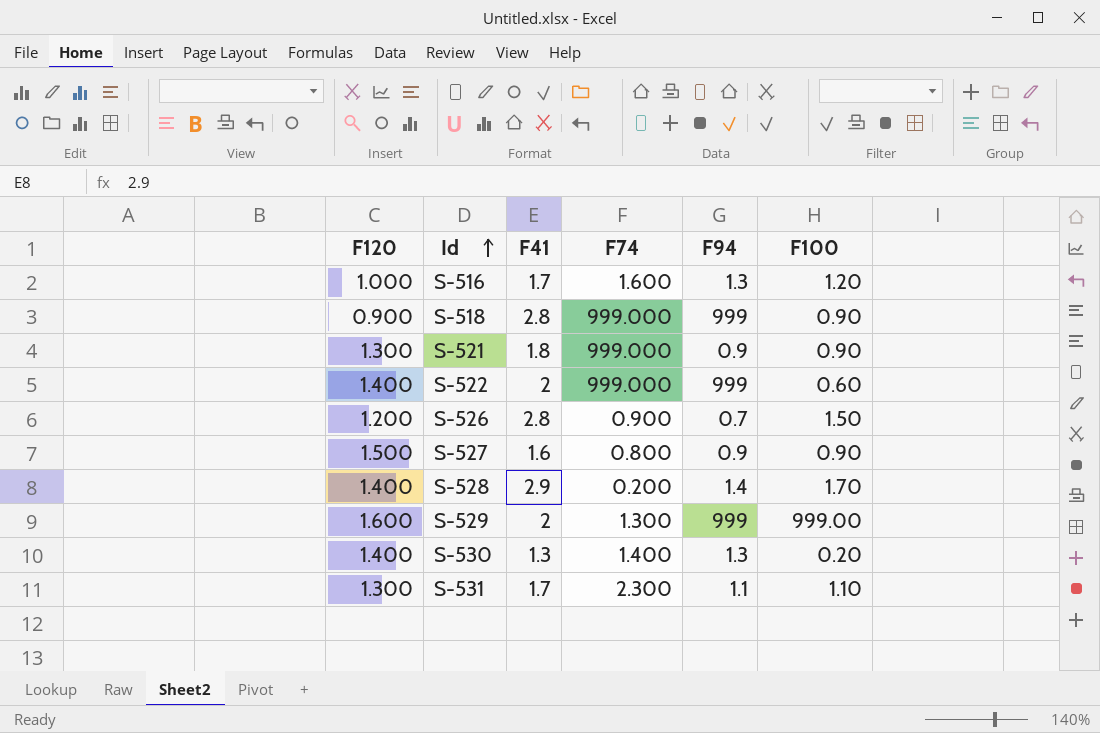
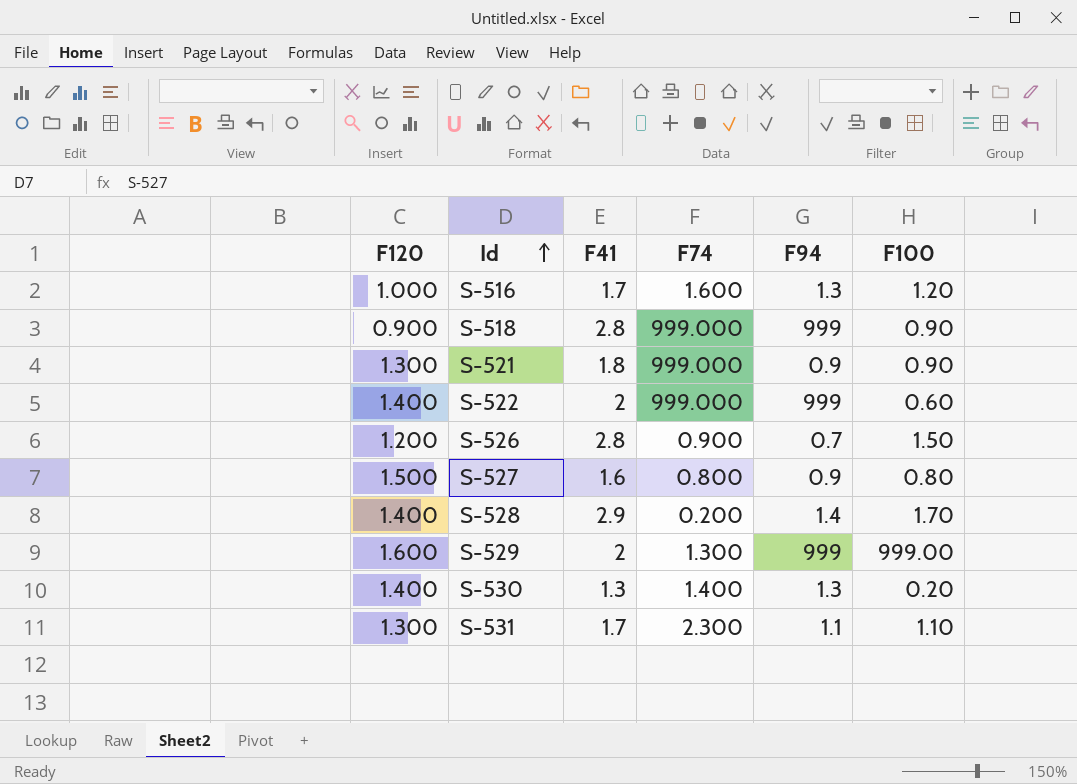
S-527 | F100: 0.90 -> 0.80

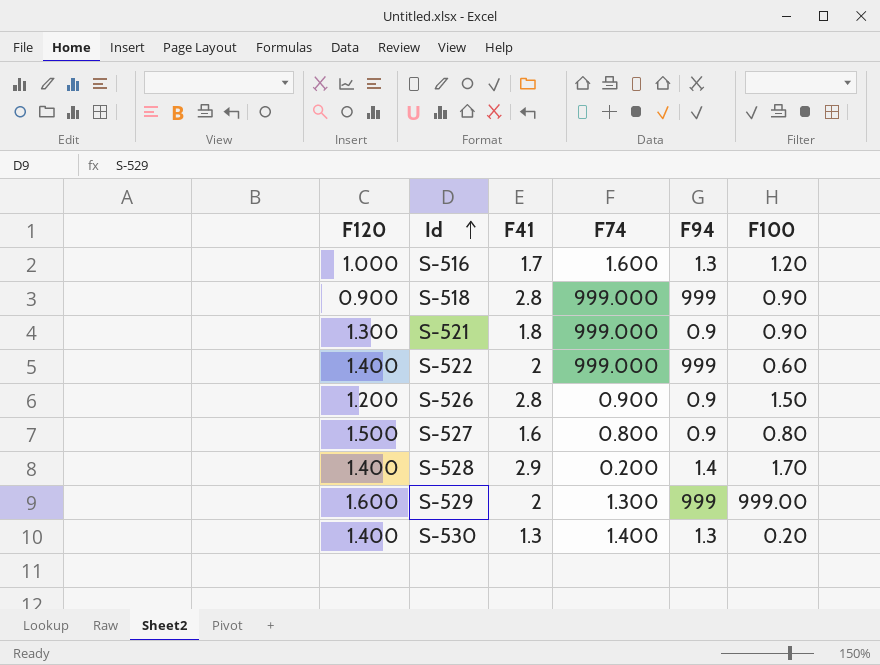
row S-531: 1.300 | 1.7 | 2.300 | 1.1 | 1.10 -> none
S-526 | F94: 0.7 -> 0.9

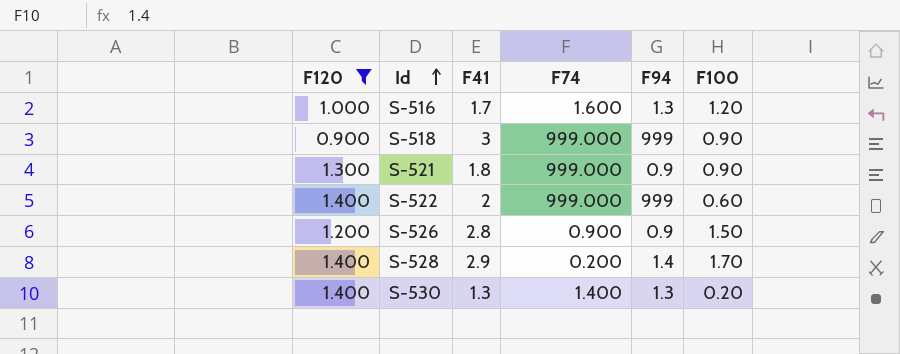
filter: none -> F120 <= 1.400
S-518 | F41: 2.8 -> 3

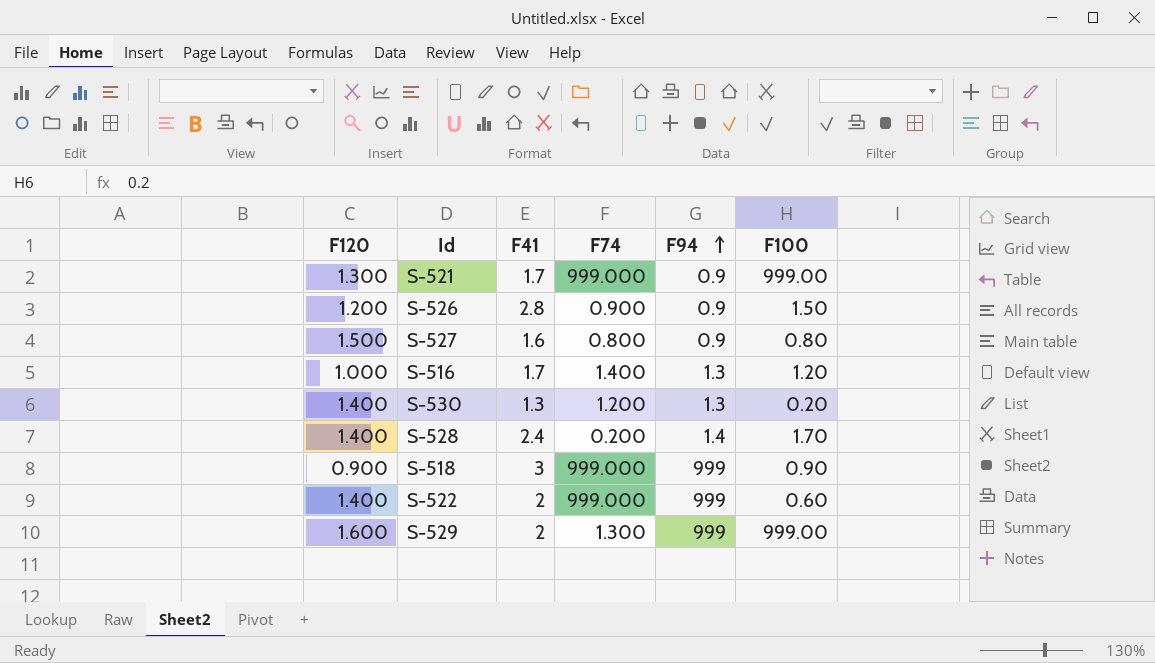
filter: F120 <= 1.400 -> none
row order: Id ascending -> F94 ascending
S-521 | F41: 1.8 -> 1.7
S-521 | F100: 0.90 -> 999.00
S-516 | F74: 1.600 -> 1.400
S-530 | F74: 1.400 -> 1.200
S-528 | F41: 2.9 -> 2.4

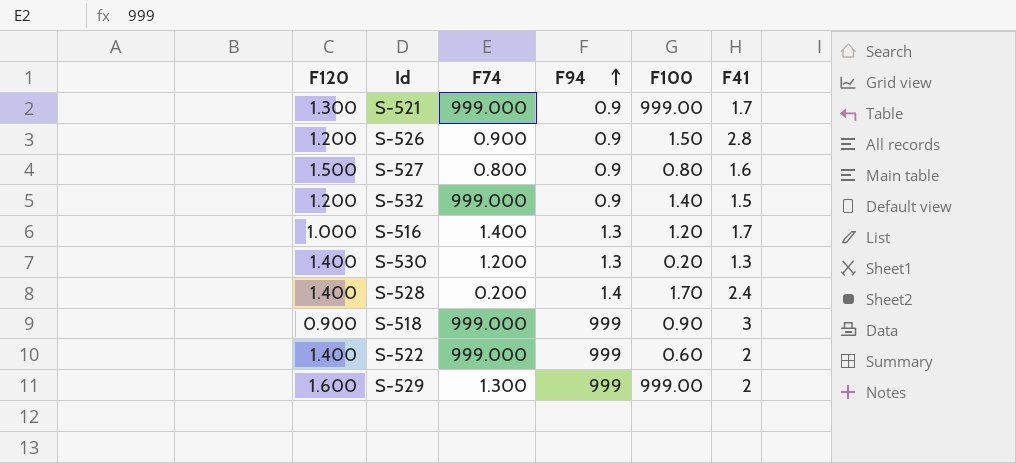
column F41 | position: 3 -> 6
row S-532: none -> 1.200 | 999.000 | 0.9 | 1.40 | 1.5

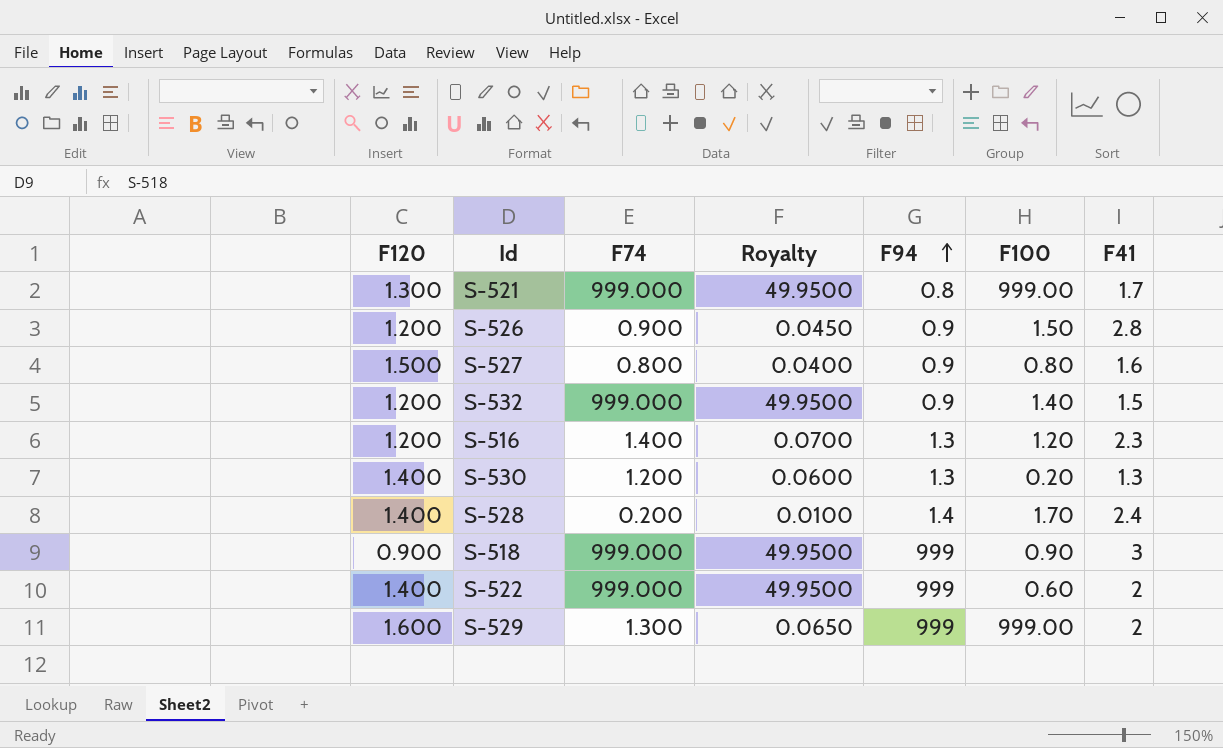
column Royalty | formula: none -> [F74] * 0.05
S-521 | F94: 0.9 -> 0.8
S-516 | F120: 1.000 -> 1.200
S-516 | F41: 1.7 -> 2.3

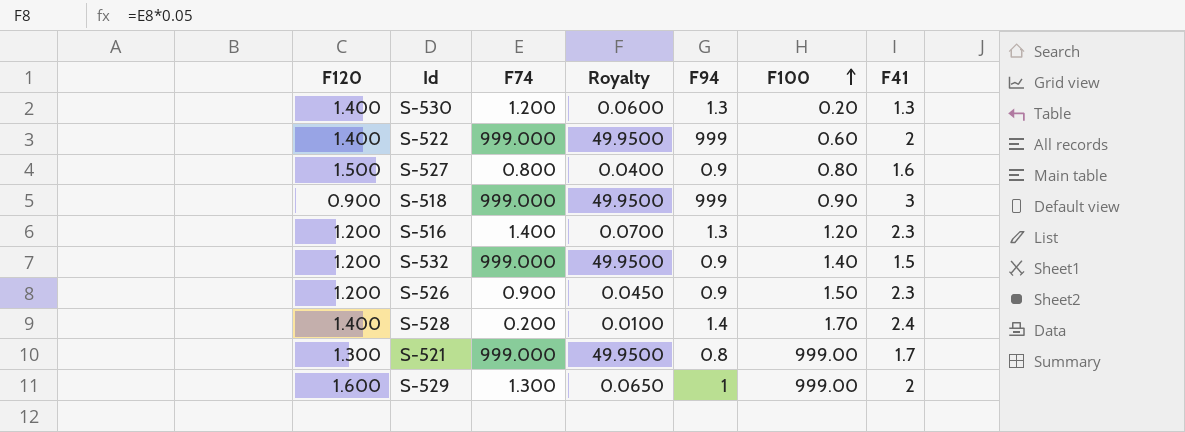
row order: F94 ascending -> F100 ascending
S-526 | F41: 2.8 -> 2.3
S-529 | F94: 999 -> 1

